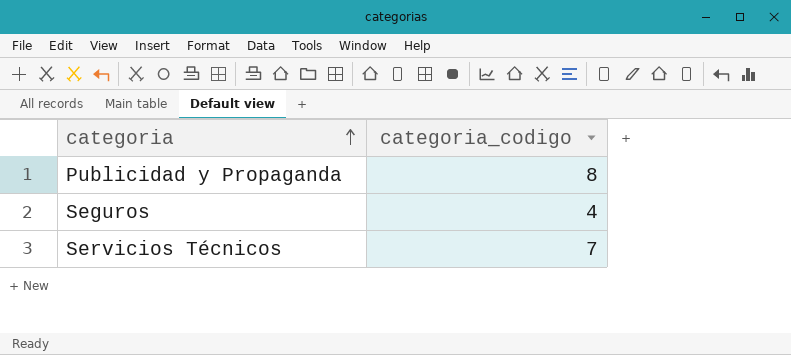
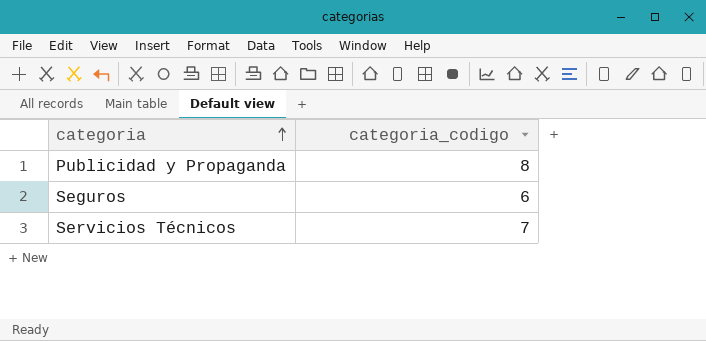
Seguros | categoria_codigo: 4 -> 6

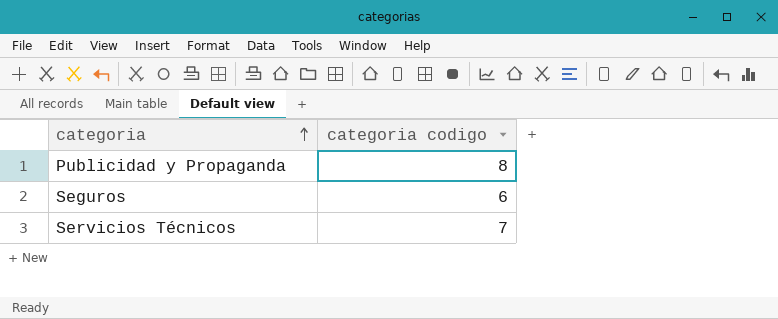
column name: categoria_codigo -> categoria codigo

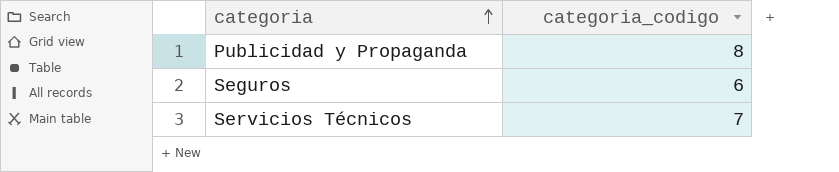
column name: categoria codigo -> categoria_codigo

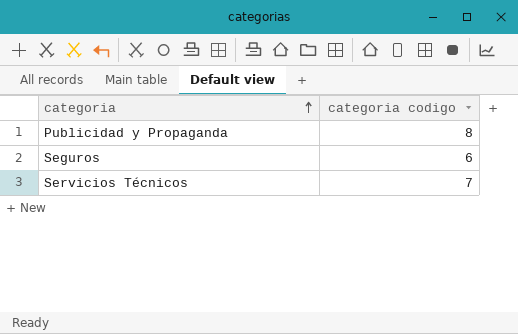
column name: categoria_codigo -> categoria codigo

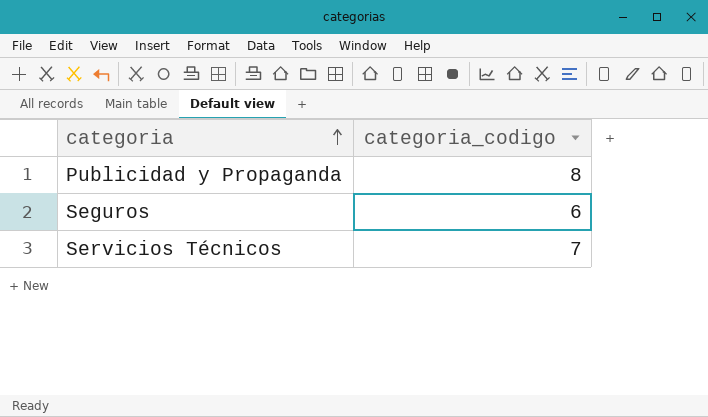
column name: categoria codigo -> categoria_codigo

